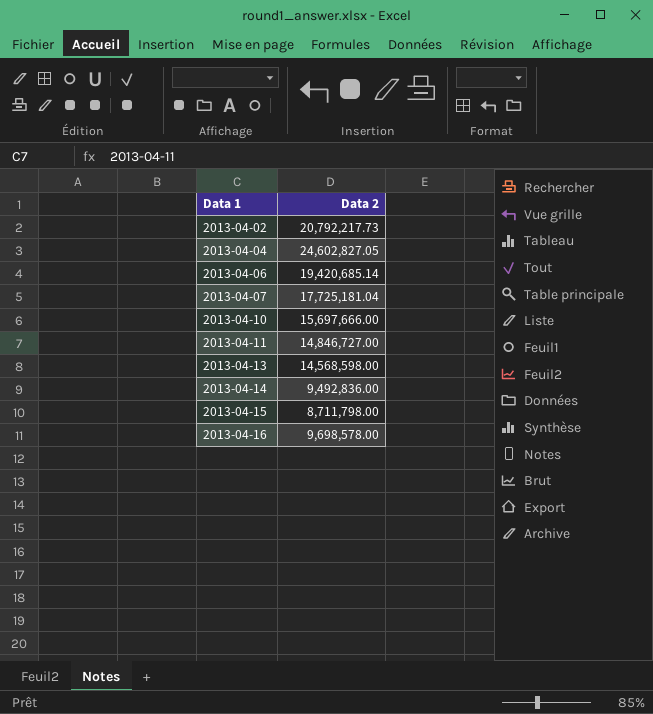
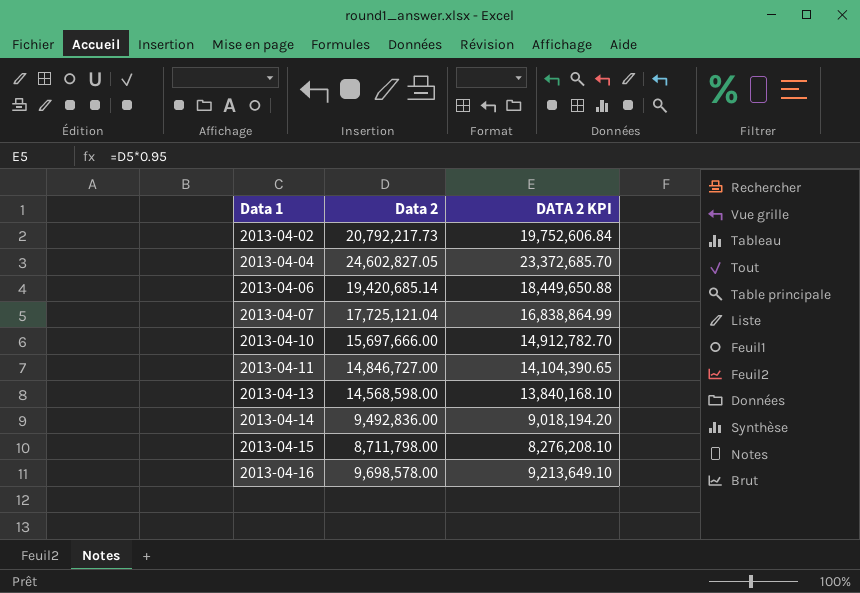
column DATA 2 KPI | formula: none -> [Data 2] * 0.95
2013-04-07 | Data 2: 17,725,181.04 -> 17,725,121.04

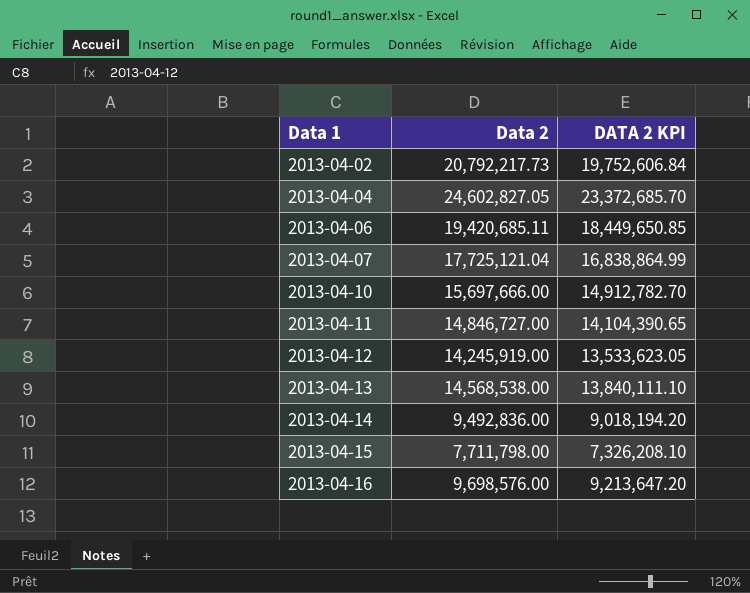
2013-04-06 | Data 2: 19,420,685.14 -> 19,420,685.11
2013-04-06 | DATA 2 KPI: 18,449,650.88 -> 18,449,650.85
row 2013-04-12: none -> 14,245,919.00 | 13,533,623.05
2013-04-13 | Data 2: 14,568,598.00 -> 14,568,538.00
2013-04-13 | DATA 2 KPI: 13,840,168.10 -> 13,840,111.10
2013-04-15 | Data 2: 8,711,798.00 -> 7,711,798.00
2013-04-15 | DATA 2 KPI: 8,276,208.10 -> 7,326,208.10
2013-04-16 | Data 2: 9,698,578.00 -> 9,698,576.00
2013-04-16 | DATA 2 KPI: 9,213,649.10 -> 9,213,647.20

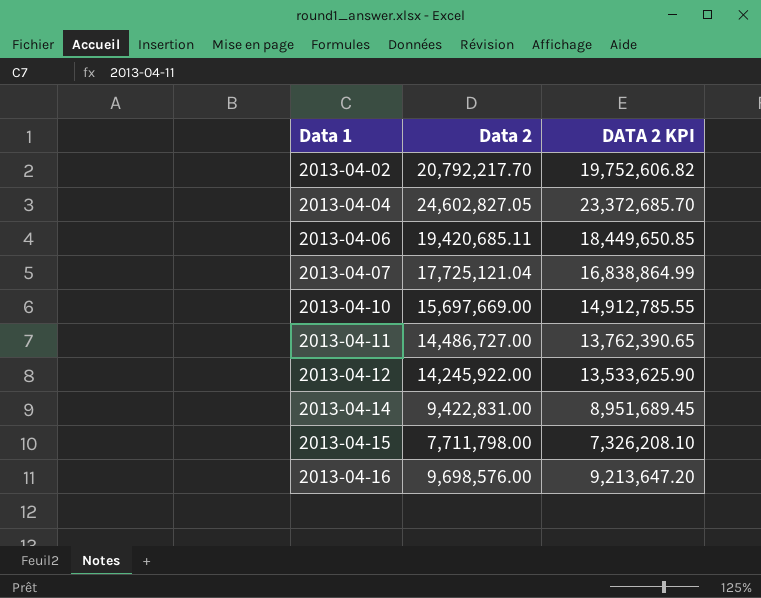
row 2013-04-13: 14,568,538.00 | 13,840,111.10 -> none
2013-04-02 | Data 2: 20,792,217.73 -> 20,792,217.70
2013-04-02 | DATA 2 KPI: 19,752,606.84 -> 19,752,606.82
2013-04-10 | Data 2: 15,697,666.00 -> 15,697,669.00
2013-04-10 | DATA 2 KPI: 14,912,782.70 -> 14,912,785.55
2013-04-11 | Data 2: 14,846,727.00 -> 14,486,727.00
2013-04-11 | DATA 2 KPI: 14,104,390.65 -> 13,762,390.65
2013-04-12 | Data 2: 14,245,919.00 -> 14,245,922.00
2013-04-12 | DATA 2 KPI: 13,533,623.05 -> 13,533,625.90
2013-04-14 | Data 2: 9,492,836.00 -> 9,422,831.00
2013-04-14 | DATA 2 KPI: 9,018,194.20 -> 8,951,689.45

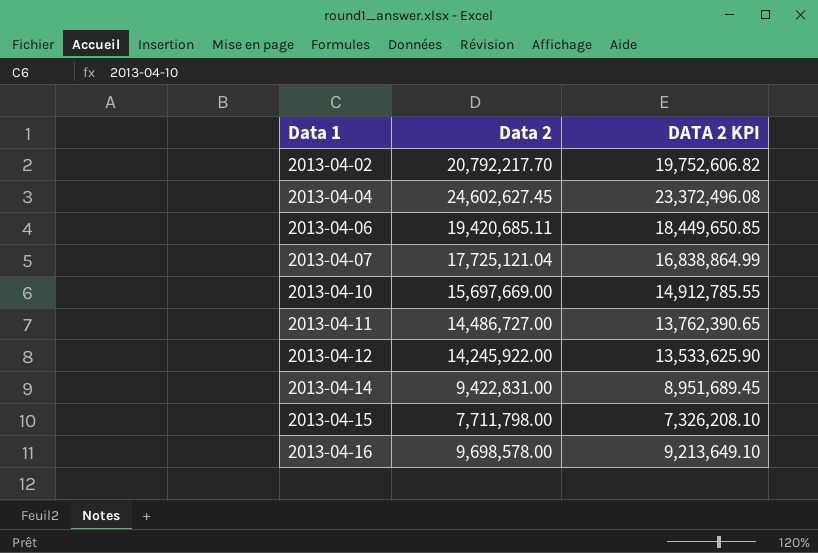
2013-04-04 | Data 2: 24,602,827.05 -> 24,602,627.45
2013-04-04 | DATA 2 KPI: 23,372,685.70 -> 23,372,496.08
2013-04-16 | Data 2: 9,698,576.00 -> 9,698,578.00
2013-04-16 | DATA 2 KPI: 9,213,647.20 -> 9,213,649.10

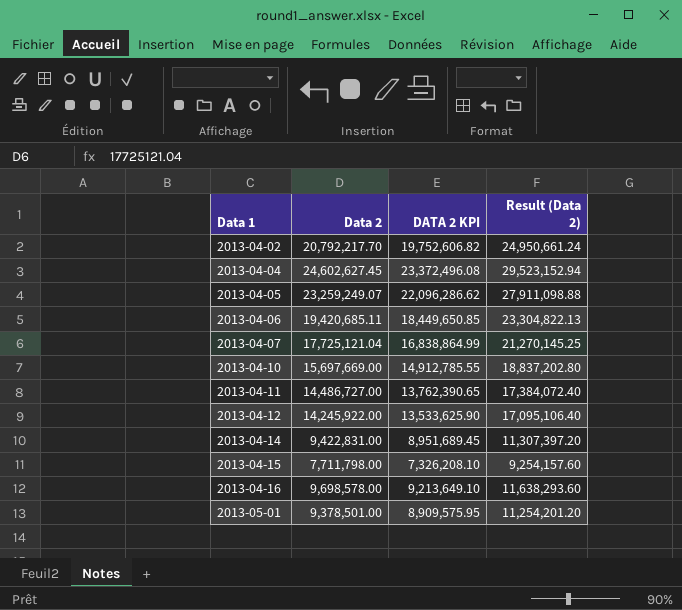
column Result (Data 2) | formula: none -> [Data 2] * 1.2
row 2013-04-05: none -> 23,259,249.07 | 22,096,286.62 | 27,911,098.88
row 2013-05-01: none -> 9,378,501.00 | 8,909,575.95 | 11,254,201.20

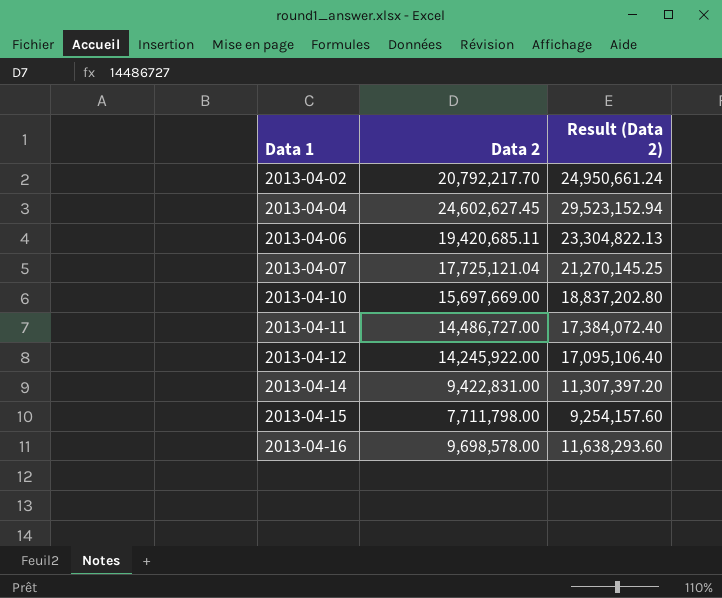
column DATA 2 KPI | formula: [Data 2] * 0.95 -> none
row 2013-04-05: 23,259,249.07 | 22,096,286.62 | 27,911,098.88 -> none
row 2013-05-01: 9,378,501.00 | 8,909,575.95 | 11,254,201.20 -> none

